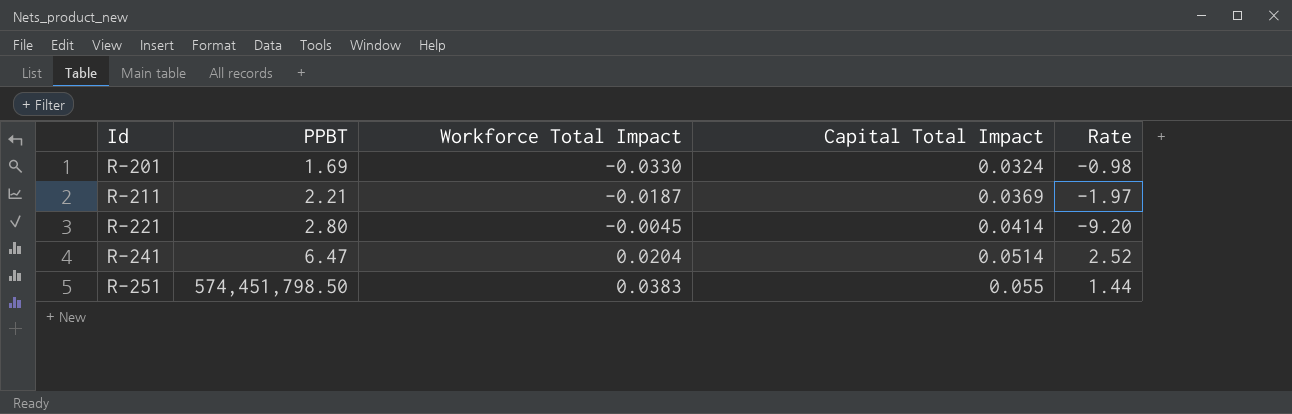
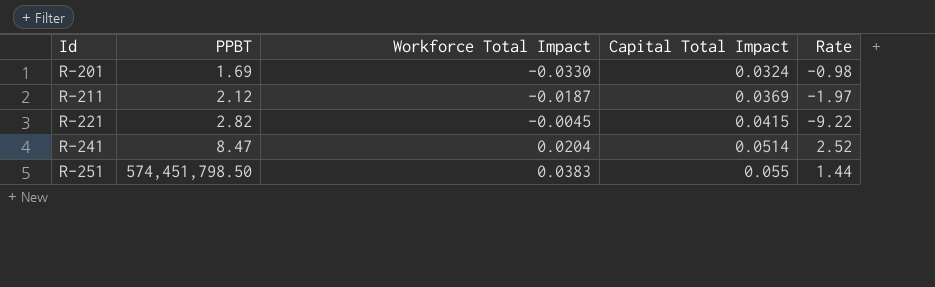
R-211 | PPBT: 2.21 -> 2.12
R-221 | PPBT: 2.80 -> 2.82
R-221 | Capital Total Impact: 0.0414 -> 0.0415
R-221 | Rate: -9.20 -> -9.22
R-241 | PPBT: 6.47 -> 8.47

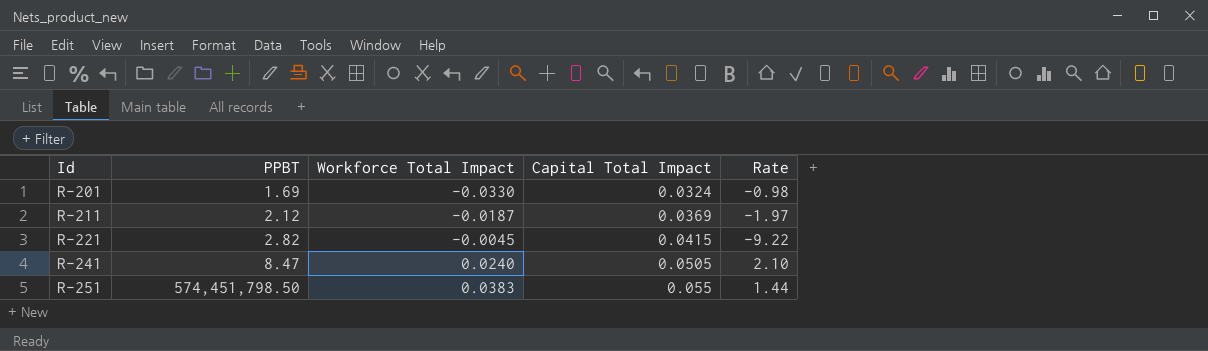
R-241 | Workforce Total Impact: 0.0204 -> 0.0240
R-241 | Capital Total Impact: 0.0514 -> 0.0505
R-241 | Rate: 2.52 -> 2.10

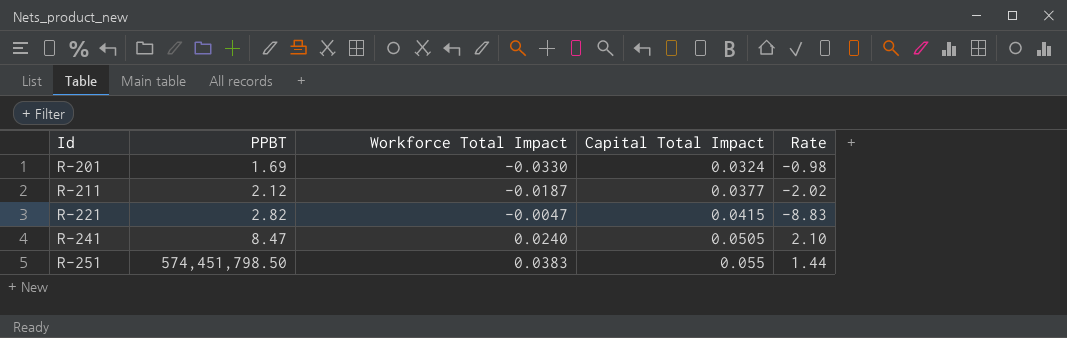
R-211 | Capital Total Impact: 0.0369 -> 0.0377
R-211 | Rate: -1.97 -> -2.02
R-221 | Workforce Total Impact: -0.0045 -> -0.0047
R-221 | Rate: -9.22 -> -8.83

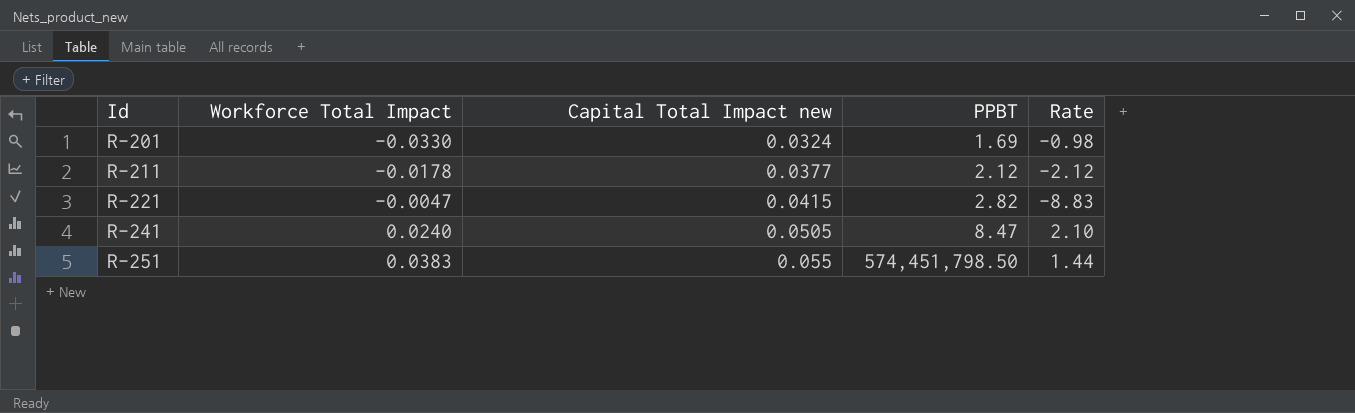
column name: Capital Total Impact -> Capital Total Impact new
column PPBT | position: 2 -> 4
R-211 | Workforce Total Impact: -0.0187 -> -0.0178
R-211 | Rate: -2.02 -> -2.12

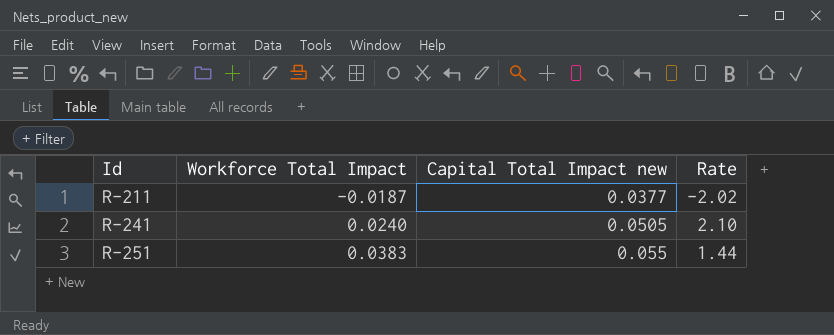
column PPBT | position: 4 -> none
row R-201: -0.0330 | 0.0324 | 1.69 | -0.98 -> none
row R-221: -0.0047 | 0.0415 | 2.82 | -8.83 -> none
R-211 | Workforce Total Impact: -0.0178 -> -0.0187
R-211 | Rate: -2.12 -> -2.02

